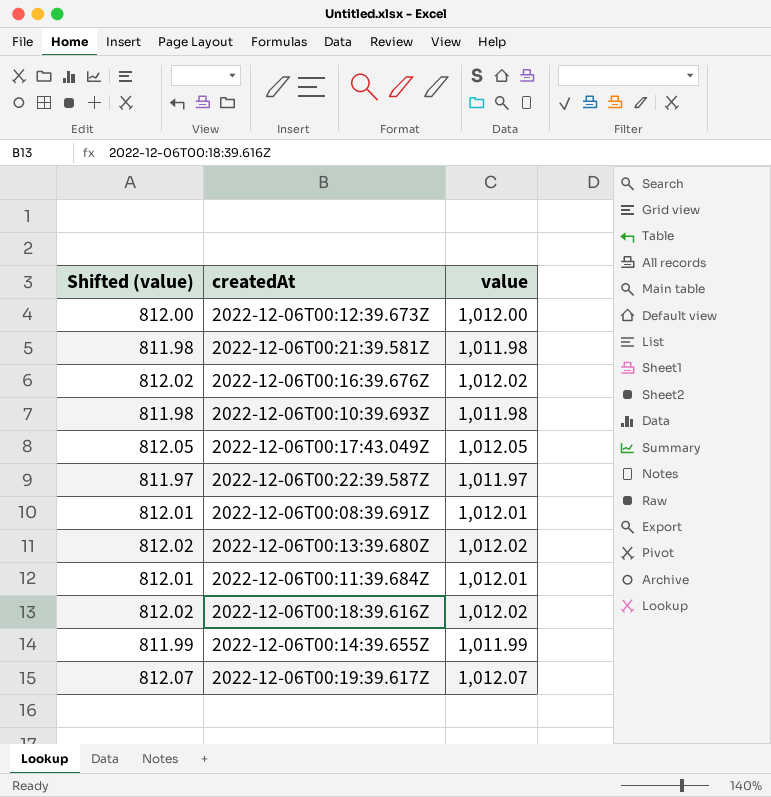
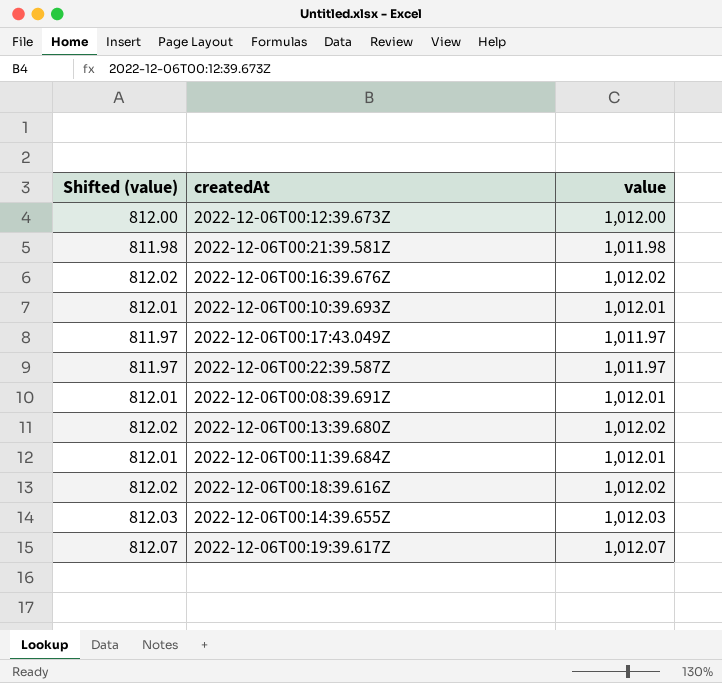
2022-12-06T00:10:39.693Z | Shifted (value): 811.98 -> 812.01
2022-12-06T00:10:39.693Z | value: 1,011.98 -> 1,012.01
2022-12-06T00:17:43.049Z | Shifted (value): 812.05 -> 811.97
2022-12-06T00:17:43.049Z | value: 1,012.05 -> 1,011.97
2022-12-06T00:14:39.655Z | Shifted (value): 811.99 -> 812.03
2022-12-06T00:14:39.655Z | value: 1,011.99 -> 1,012.03

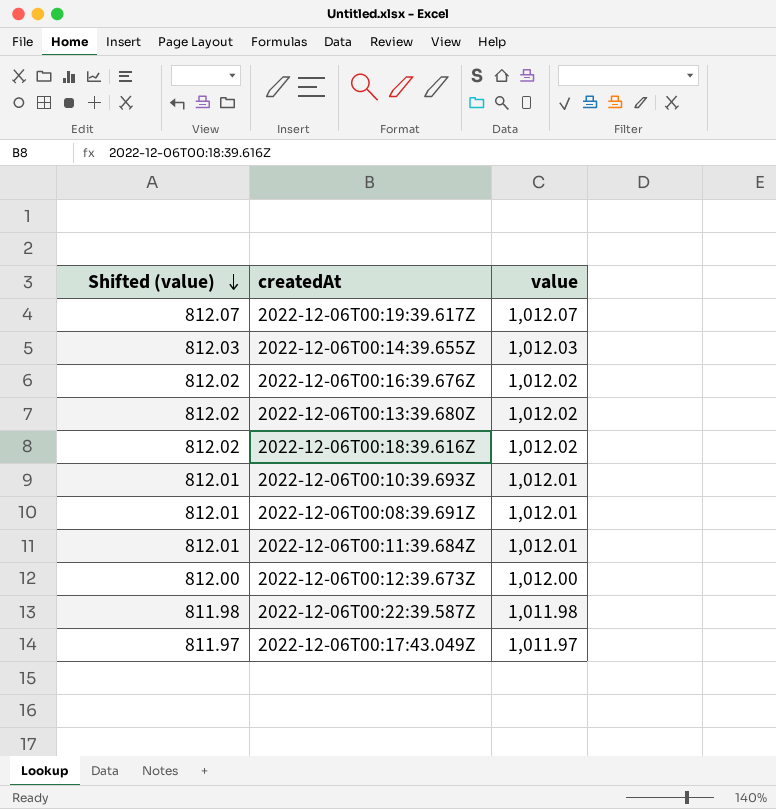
row order: none -> Shifted (value) descending
row 2022-12-06T00:21:39.581Z: 811.98 | 1,011.98 -> none
2022-12-06T00:22:39.587Z | Shifted (value): 811.97 -> 811.98
2022-12-06T00:22:39.587Z | value: 1,011.97 -> 1,011.98

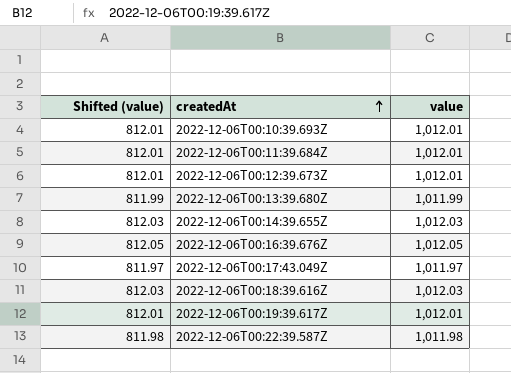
row order: Shifted (value) descending -> createdAt ascending
row 2022-12-06T00:08:39.691Z: 812.01 | 1,012.01 -> none
2022-12-06T00:12:39.673Z | Shifted (value): 812.00 -> 812.01
2022-12-06T00:12:39.673Z | value: 1,012.00 -> 1,012.01
2022-12-06T00:13:39.680Z | Shifted (value): 812.02 -> 811.99
2022-12-06T00:13:39.680Z | value: 1,012.02 -> 1,011.99
2022-12-06T00:16:39.676Z | Shifted (value): 812.02 -> 812.05
2022-12-06T00:16:39.676Z | value: 1,012.02 -> 1,012.05
2022-12-06T00:18:39.616Z | Shifted (value): 812.02 -> 812.03
2022-12-06T00:18:39.616Z | value: 1,012.02 -> 1,012.03
2022-12-06T00:19:39.617Z | Shifted (value): 812.07 -> 812.01
2022-12-06T00:19:39.617Z | value: 1,012.07 -> 1,012.01

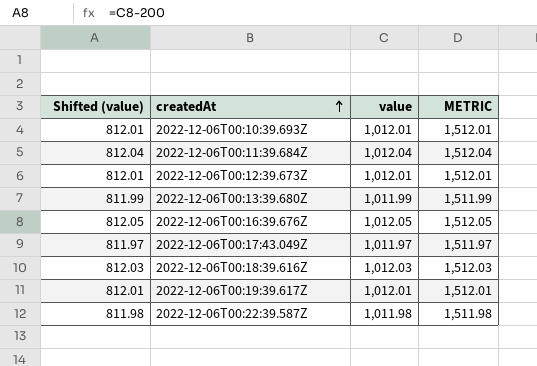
column METRIC | formula: none -> [value] + 500
row 2022-12-06T00:14:39.655Z: 812.03 | 1,012.03 -> none
2022-12-06T00:11:39.684Z | Shifted (value): 812.01 -> 812.04
2022-12-06T00:11:39.684Z | value: 1,012.01 -> 1,012.04

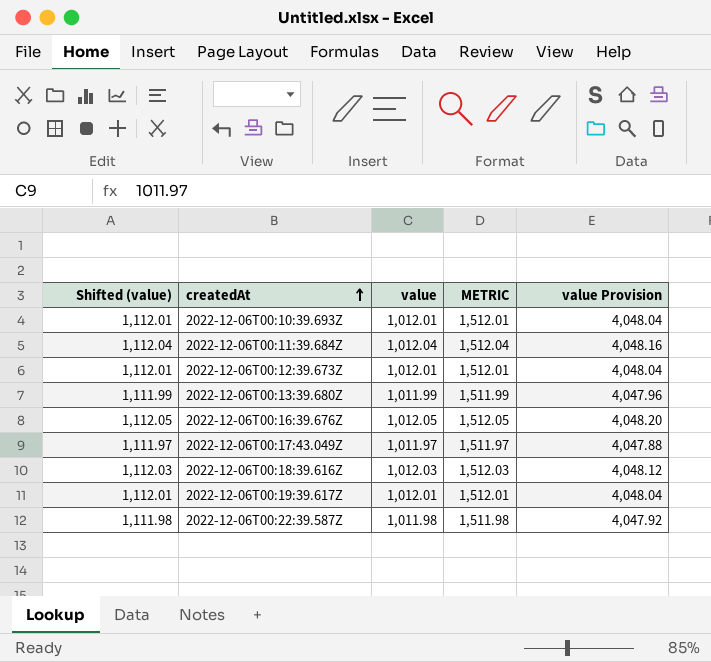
column Shifted (value) | formula: [value] - 200 -> [value] + 100
column value Provision | formula: none -> [value] * 4

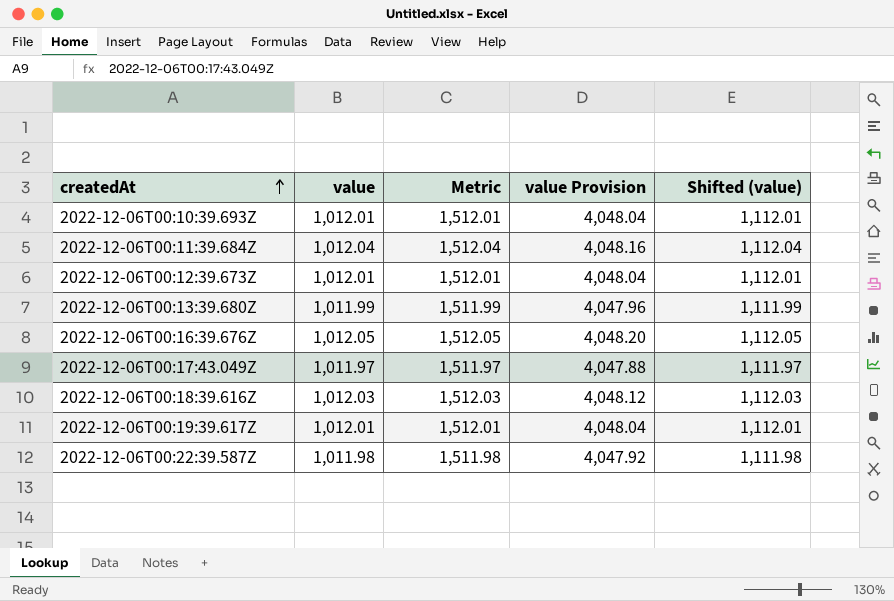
column name: METRIC -> Metric
column Shifted (value) | position: 1 -> 5

